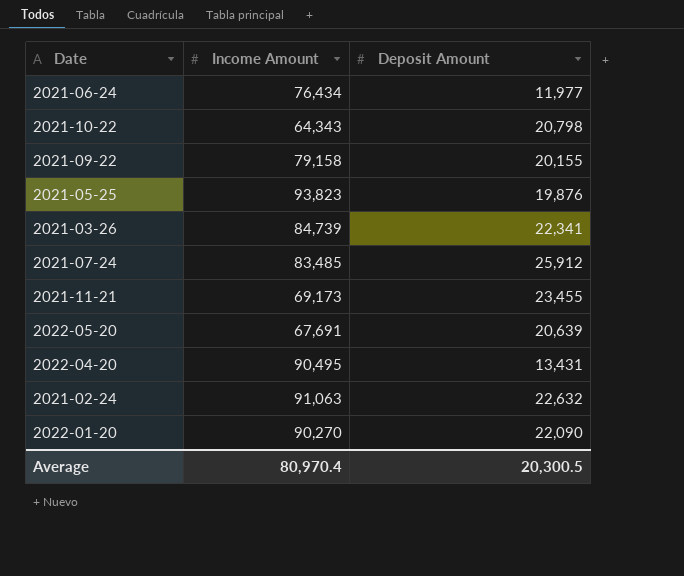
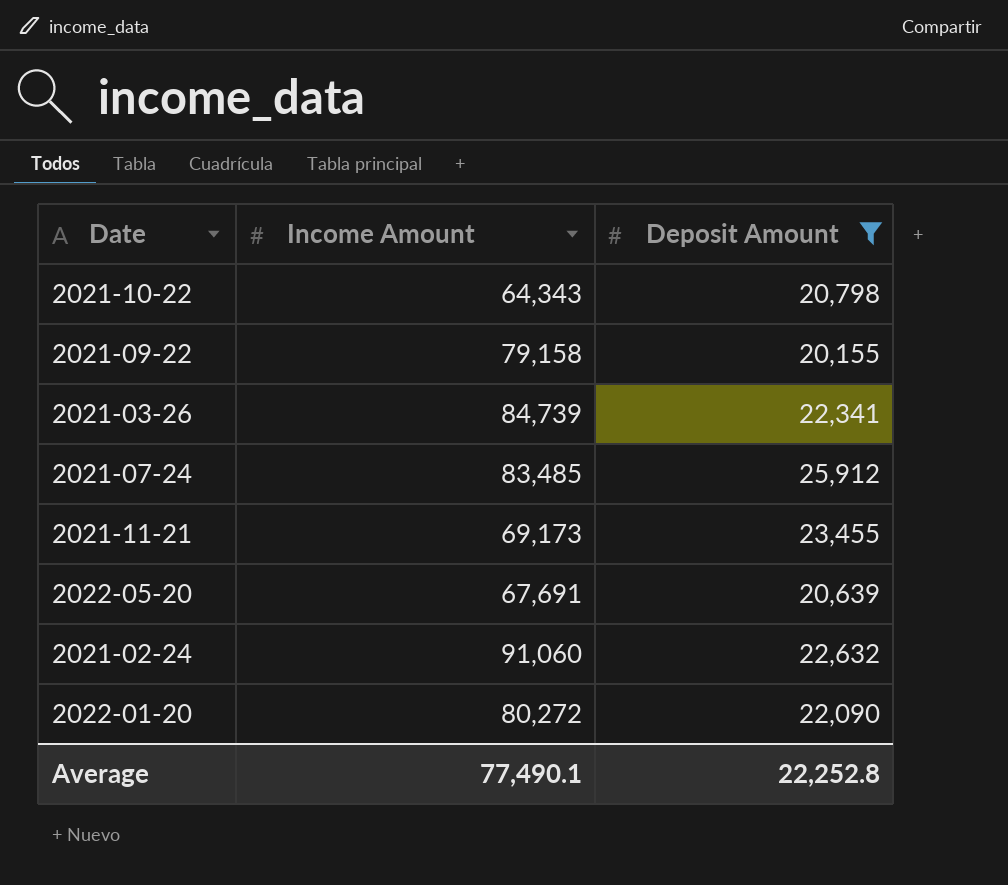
filter: none -> Deposit Amount >= 20,155
2021-02-24 | Income Amount: 91,063 -> 91,060
2022-01-20 | Income Amount: 90,270 -> 80,272
Average | Income Amount: 80,970.4 -> 77,490.1
Average | Deposit Amount: 20,300.5 -> 22,252.8

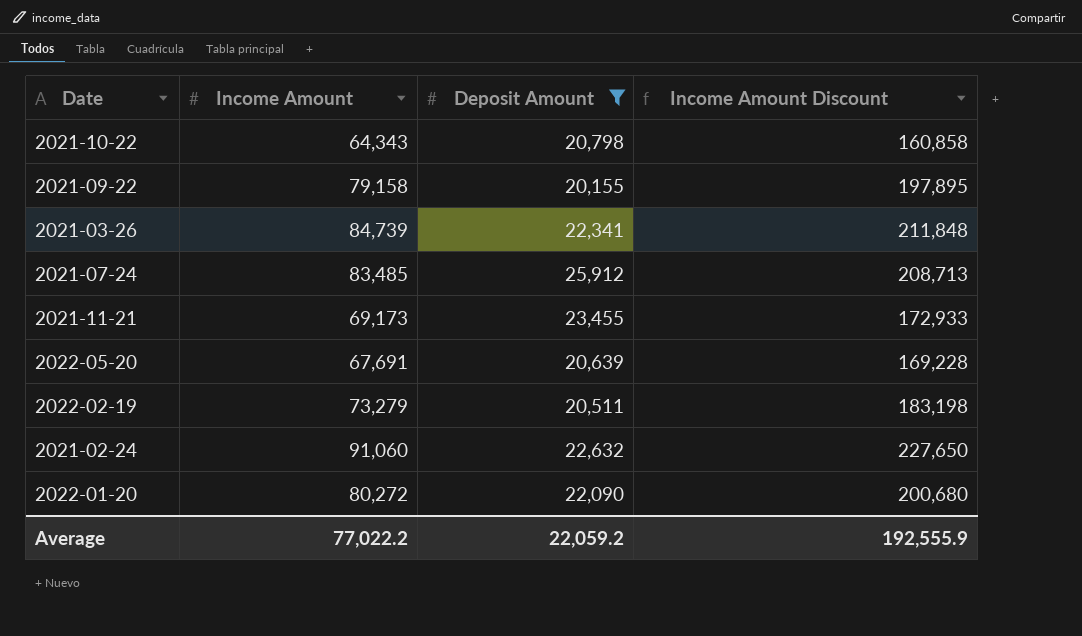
column Income Amount Discount | formula: none -> [Income Amount] * 2.5
row 2022-02-19: none -> 73,279 | 20,511 | 183,198
Average | Income Amount: 77,490.1 -> 77,022.2
Average | Deposit Amount: 22,252.8 -> 22,059.2

